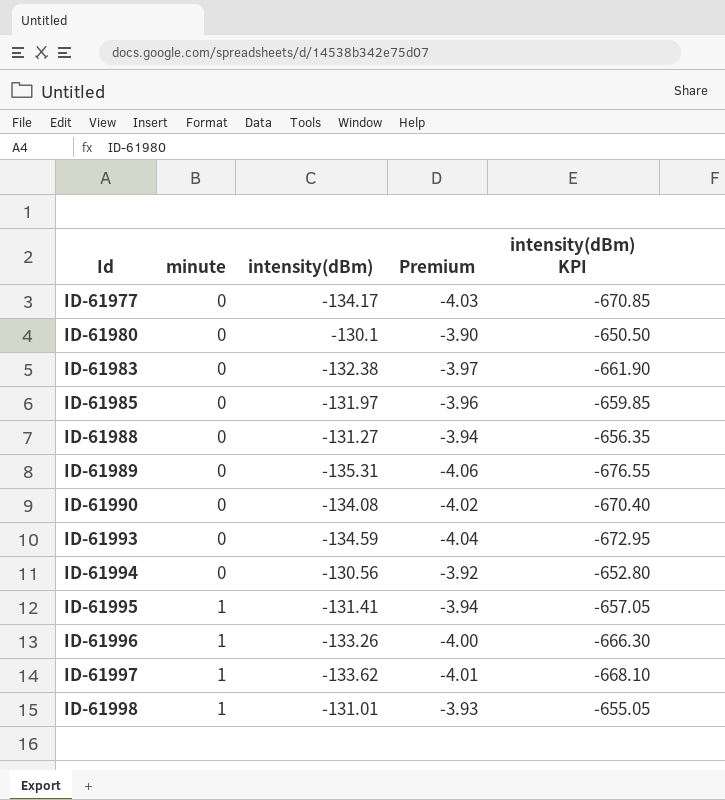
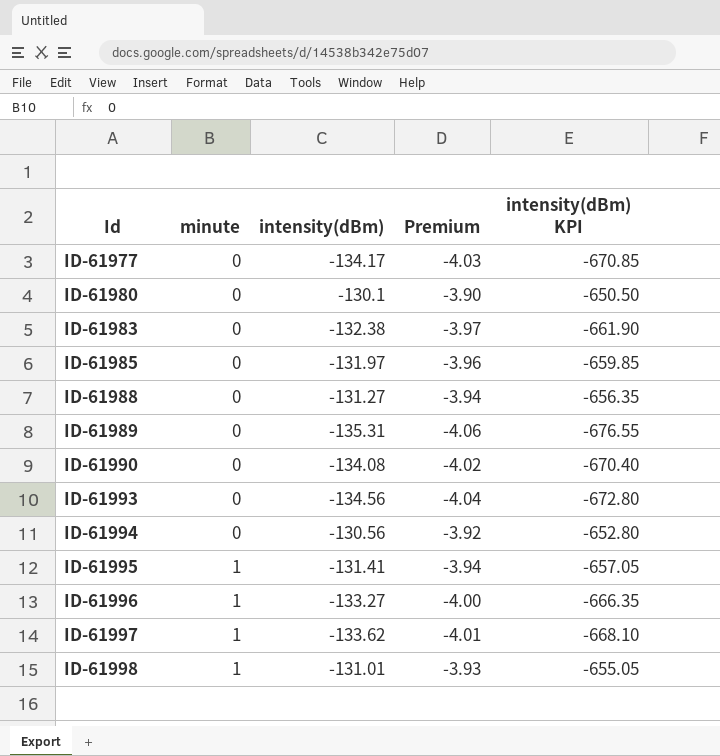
ID-61993 | intensity(dBm): -134.59 -> -134.56
ID-61993 | intensity(dBm) KPI: -672.95 -> -672.80
ID-61996 | intensity(dBm): -133.26 -> -133.27
ID-61996 | intensity(dBm) KPI: -666.30 -> -666.35

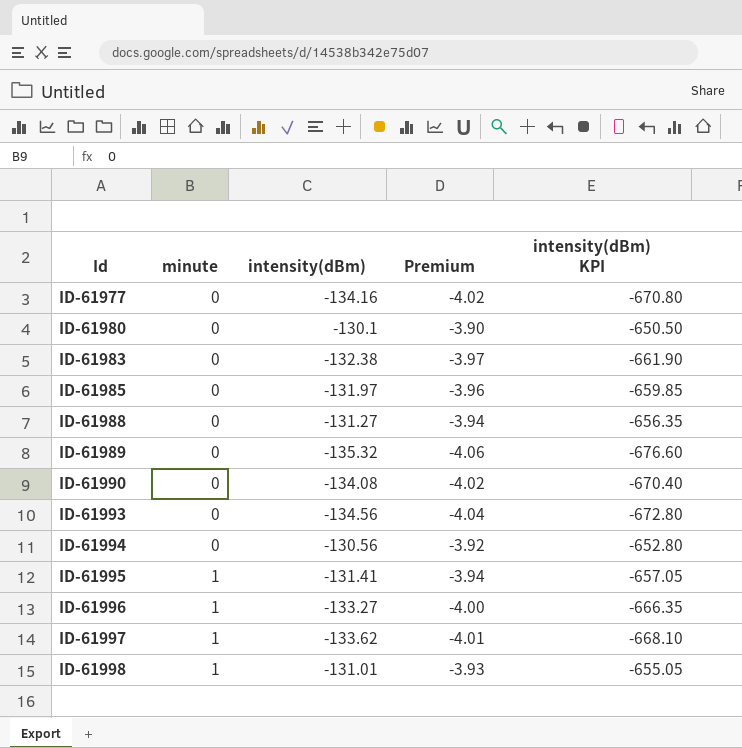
ID-61977 | intensity(dBm): -134.17 -> -134.16
ID-61977 | Premium: -4.03 -> -4.02
ID-61977 | intensity(dBm) KPI: -670.85 -> -670.80
ID-61989 | intensity(dBm): -135.31 -> -135.32
ID-61989 | intensity(dBm) KPI: -676.55 -> -676.60

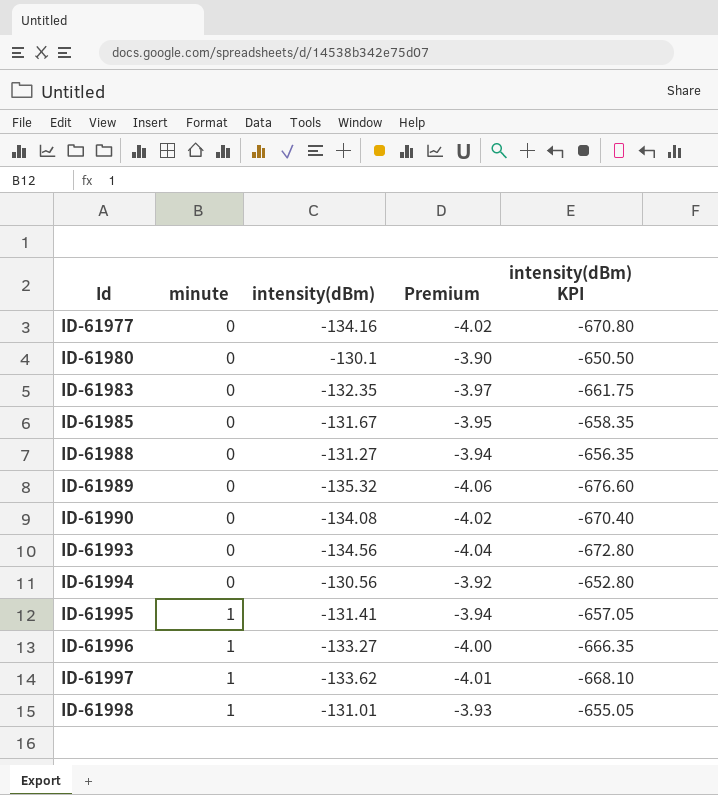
ID-61983 | intensity(dBm): -132.38 -> -132.35
ID-61983 | intensity(dBm) KPI: -661.90 -> -661.75
ID-61985 | intensity(dBm): -131.97 -> -131.67
ID-61985 | Premium: -3.96 -> -3.95
ID-61985 | intensity(dBm) KPI: -659.85 -> -658.35

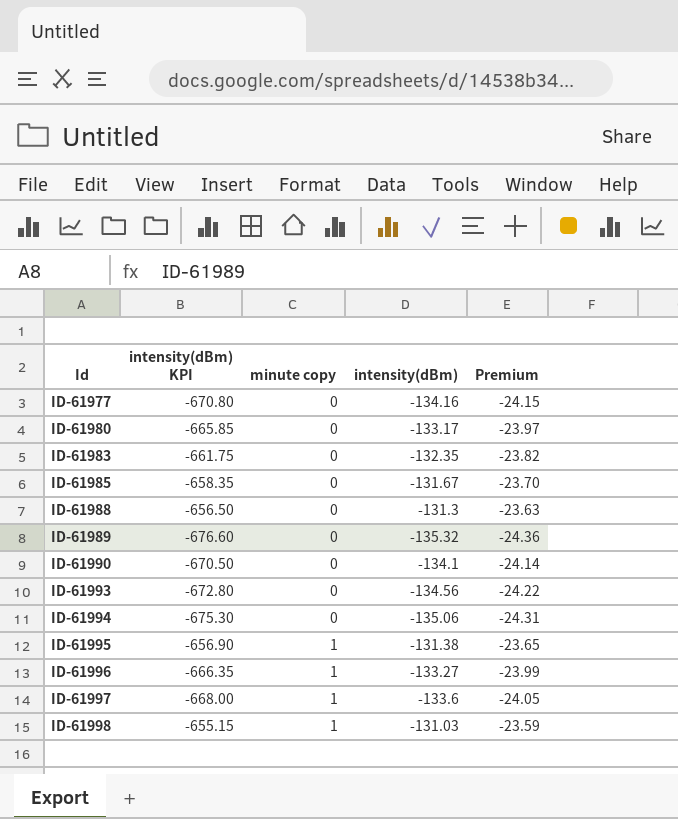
column intensity(dBm) KPI | position: 5 -> 2
column name: minute -> minute copy
column Premium | formula: [intensity(dBm)] * 0.03 -> [intensity(dBm)] * 0.18
ID-61980 | intensity(dBm) KPI: -650.50 -> -665.85
ID-61980 | intensity(dBm): -130.1 -> -133.17
ID-61988 | intensity(dBm) KPI: -656.35 -> -656.50
ID-61988 | intensity(dBm): -131.27 -> -131.3
ID-61990 | intensity(dBm) KPI: -670.40 -> -670.50
ID-61990 | intensity(dBm): -134.08 -> -134.1
ID-61994 | intensity(dBm) KPI: -652.80 -> -675.30
ID-61994 | intensity(dBm): -130.56 -> -135.06
ID-61995 | intensity(dBm) KPI: -657.05 -> -656.90
ID-61995 | intensity(dBm): -131.41 -> -131.38
ID-61997 | intensity(dBm) KPI: -668.10 -> -668.00
ID-61997 | intensity(dBm): -133.62 -> -133.6
ID-61998 | intensity(dBm) KPI: -655.05 -> -655.15
ID-61998 | intensity(dBm): -131.01 -> -131.03

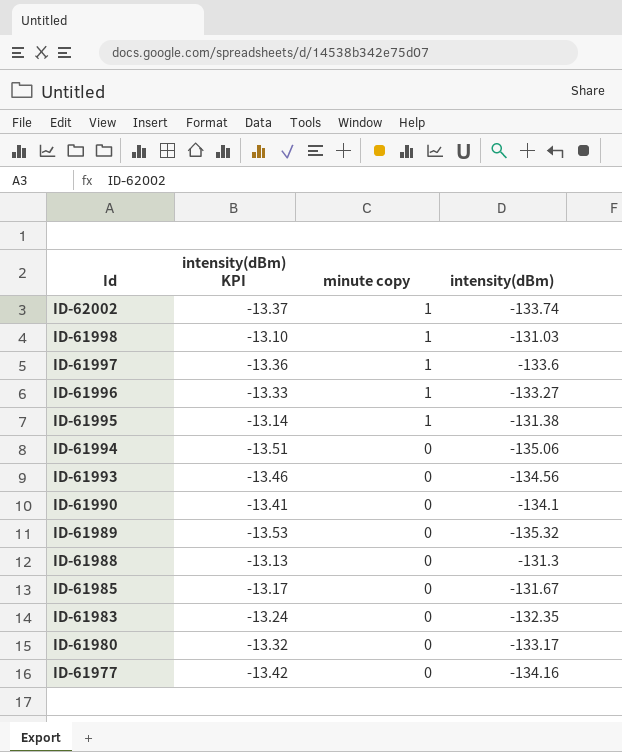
row order: Id ascending -> Id descending
column Premium | formula: [intensity(dBm)] * 0.18 -> none
column intensity(dBm) KPI | formula: [intensity(dBm)] * 5 -> [intensity(dBm)] * 0.1
row ID-62002: none -> -13.37 | 1 | -133.74

